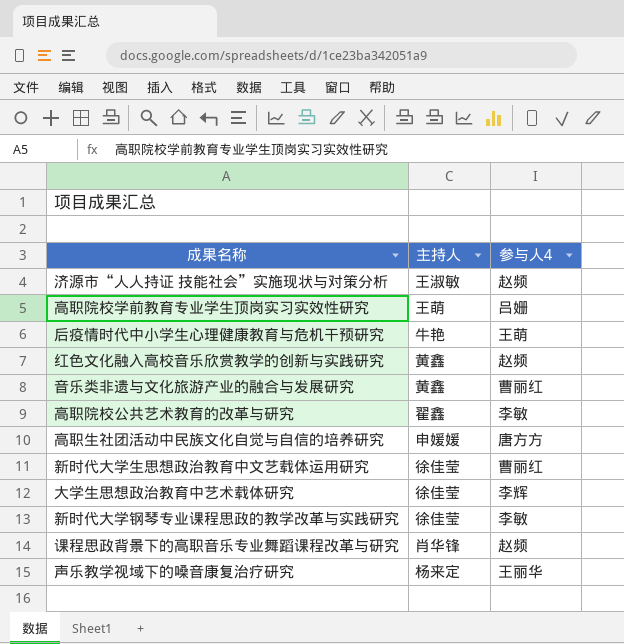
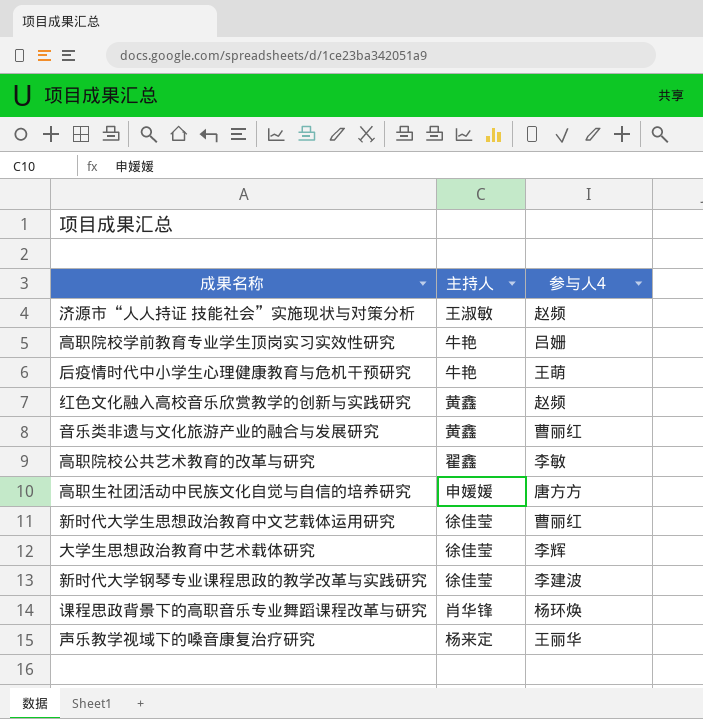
高职院校学前教育专业学生顶岗实习实效性研究 | 主持人: 王萌 -> 牛艳
新时代大学钢琴专业课程思政的教学改革与实践研究 | 参与人4: 李敏 -> 李建波
课程思政背景下的高职音乐专业舞蹈课程改革与研究 | 参与人4: 赵频 -> 杨环焕

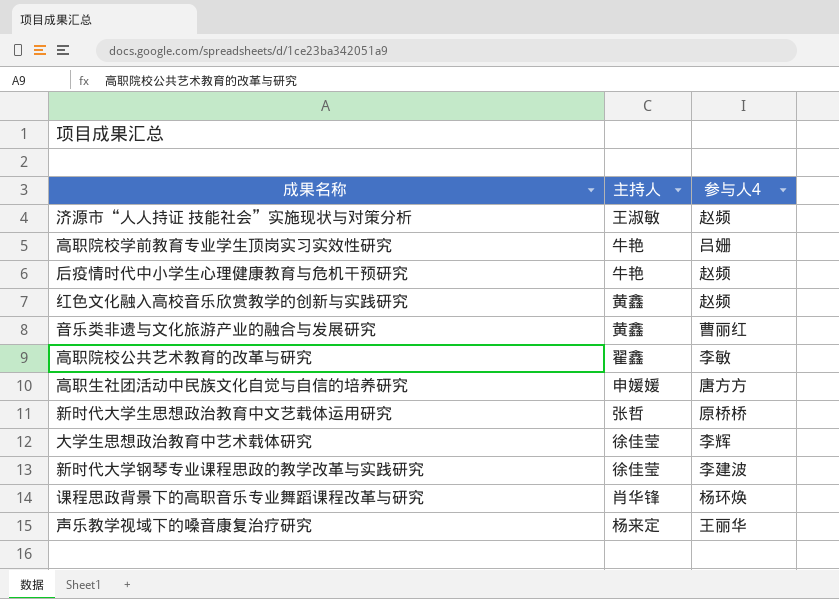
后疫情时代中小学生心理健康教育与危机干预研究 | 参与人4: 王萌 -> 赵频
新时代大学生思想政治教育中文艺载体运用研究 | 主持人: 徐佳莹 -> 张哲
新时代大学生思想政治教育中文艺载体运用研究 | 参与人4: 曹丽红 -> 原桥桥

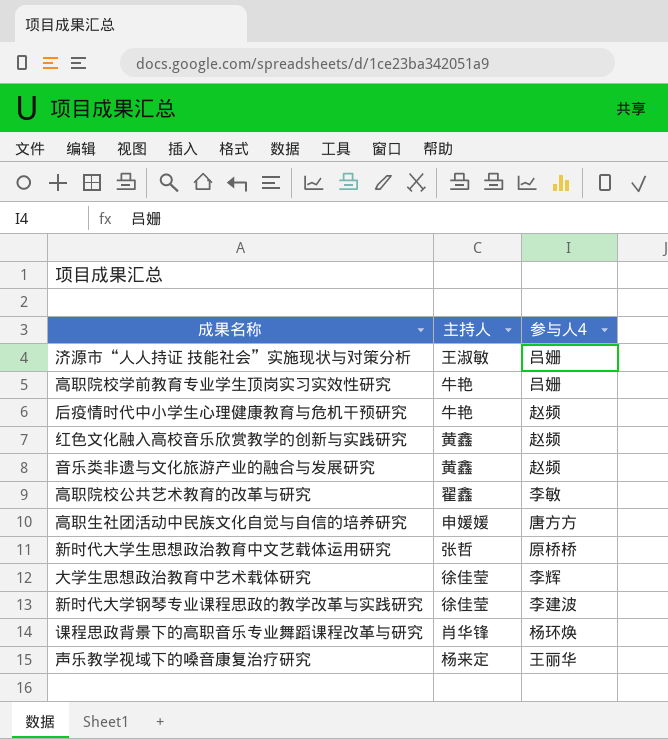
济源市“人人持证 技能社会”实施现状与对策分析 | 参与人4: 赵频 -> 吕姗
音乐类非遗与文化旅游产业的融合与发展研究 | 参与人4: 曹丽红 -> 赵频

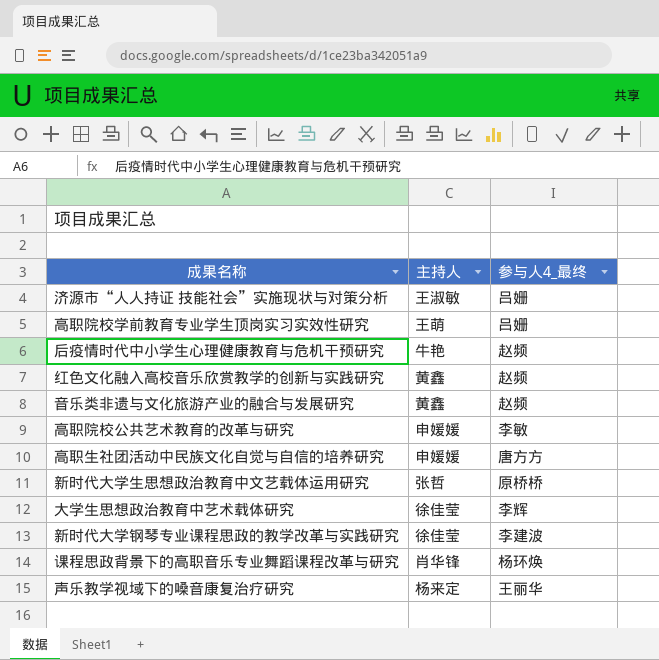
column name: 参与人4 -> 参与人4_最终
高职院校学前教育专业学生顶岗实习实效性研究 | 主持人: 牛艳 -> 王萌
高职院校公共艺术教育的改革与研究 | 主持人: 翟鑫 -> 申媛媛

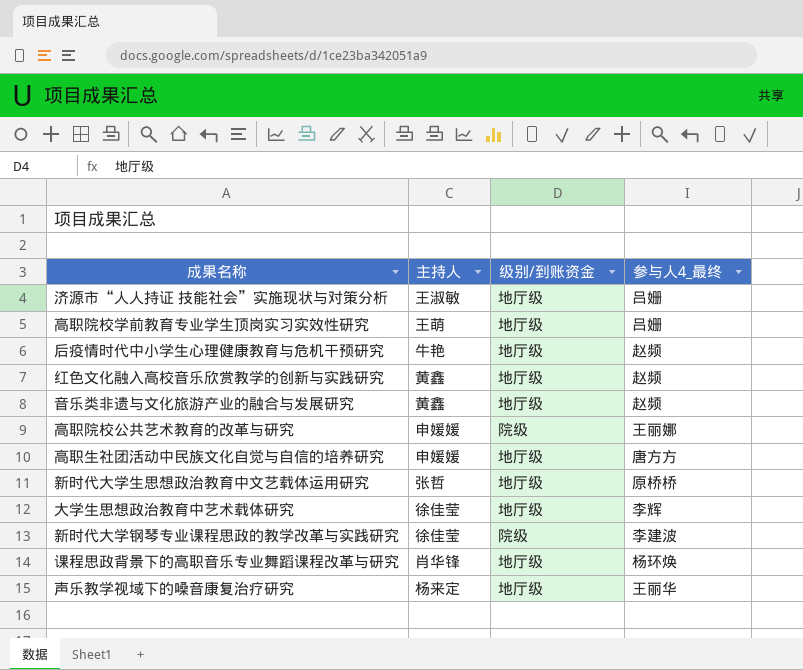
column 级别/到账资金 | position: none -> 3
高职院校公共艺术教育的改革与研究 | 参与人4_最终: 李敏 -> 王丽娜

